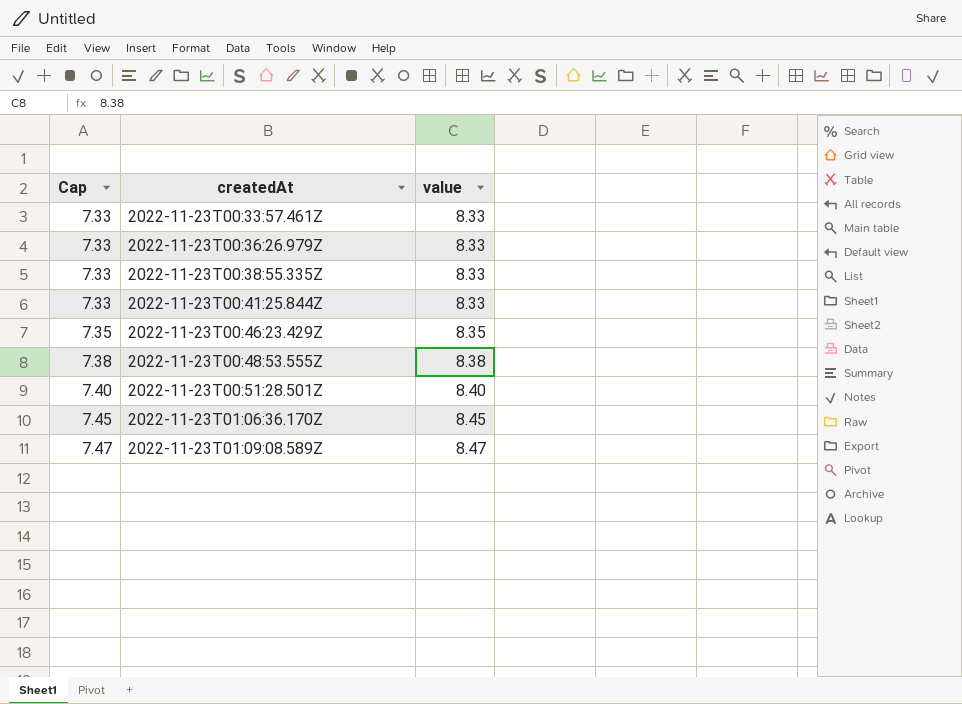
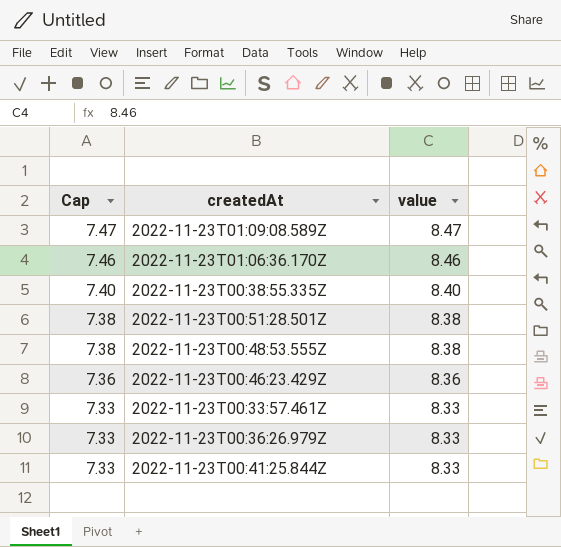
row order: Cap ascending -> Cap descending
2022-11-23T01:06:36.170Z | Cap: 7.45 -> 7.46
2022-11-23T01:06:36.170Z | value: 8.45 -> 8.46
2022-11-23T00:38:55.335Z | Cap: 7.33 -> 7.40
2022-11-23T00:38:55.335Z | value: 8.33 -> 8.40
2022-11-23T00:51:28.501Z | Cap: 7.40 -> 7.38
2022-11-23T00:51:28.501Z | value: 8.40 -> 8.38
2022-11-23T00:46:23.429Z | Cap: 7.35 -> 7.36
2022-11-23T00:46:23.429Z | value: 8.35 -> 8.36

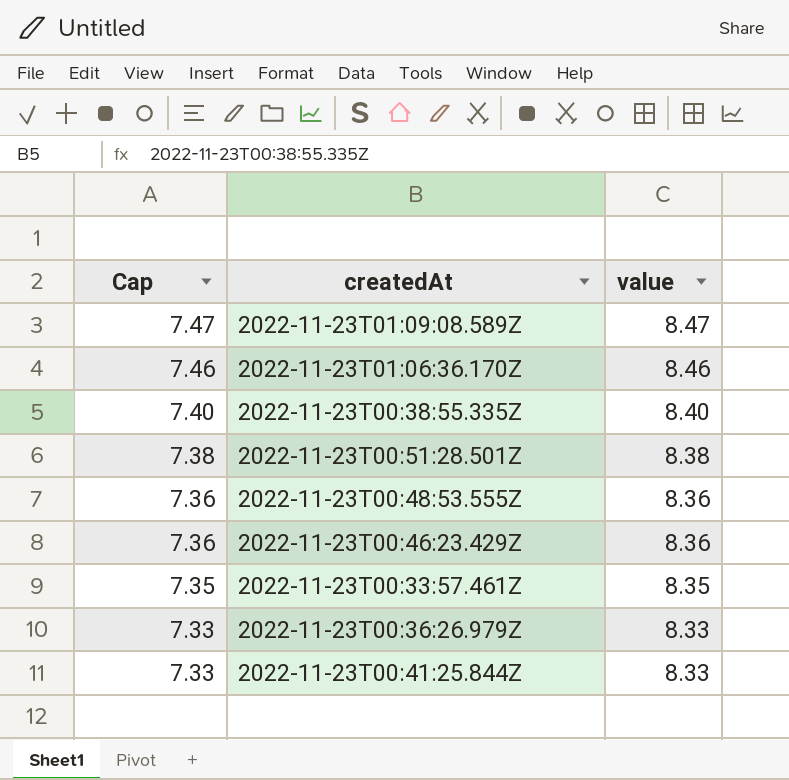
2022-11-23T00:48:53.555Z | Cap: 7.38 -> 7.36
2022-11-23T00:48:53.555Z | value: 8.38 -> 8.36
2022-11-23T00:33:57.461Z | Cap: 7.33 -> 7.35
2022-11-23T00:33:57.461Z | value: 8.33 -> 8.35

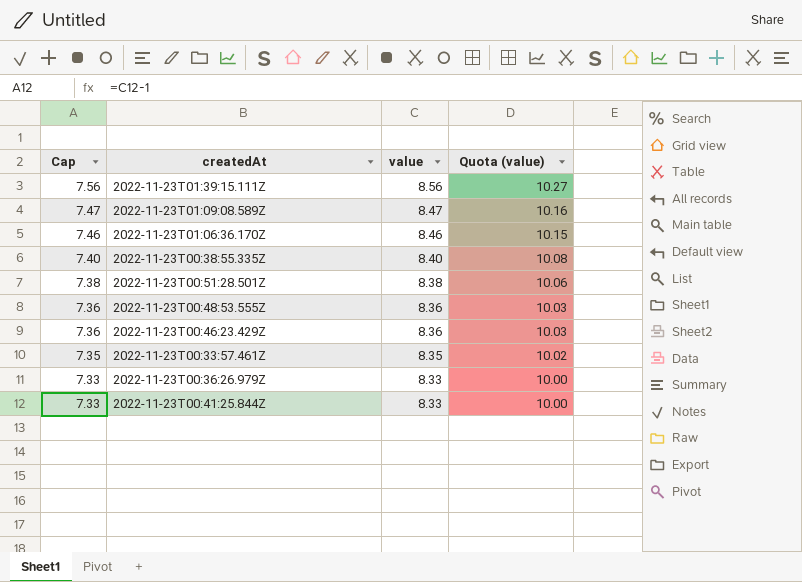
column Quota (value) | formula: none -> [value] * 1.2
row 2022-11-23T01:39:15.111Z: none -> 7.56 | 8.56 | 10.27

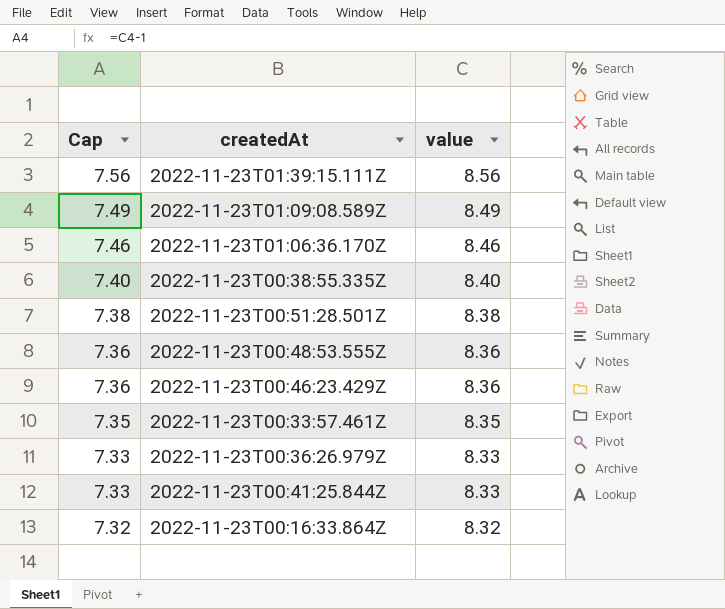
column Quota (value) | formula: [value] * 1.2 -> none
2022-11-23T01:09:08.589Z | Cap: 7.47 -> 7.49
2022-11-23T01:09:08.589Z | value: 8.47 -> 8.49
row 2022-11-23T00:16:33.864Z: none -> 7.32 | 8.32

